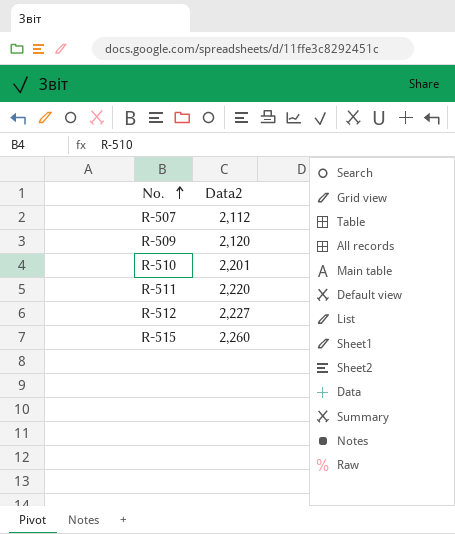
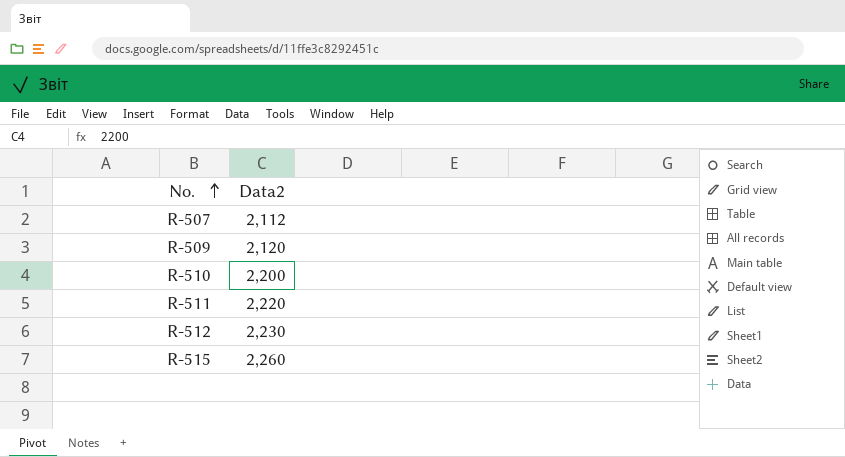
R-510 | Data2: 2,201 -> 2,200
R-512 | Data2: 2,227 -> 2,230

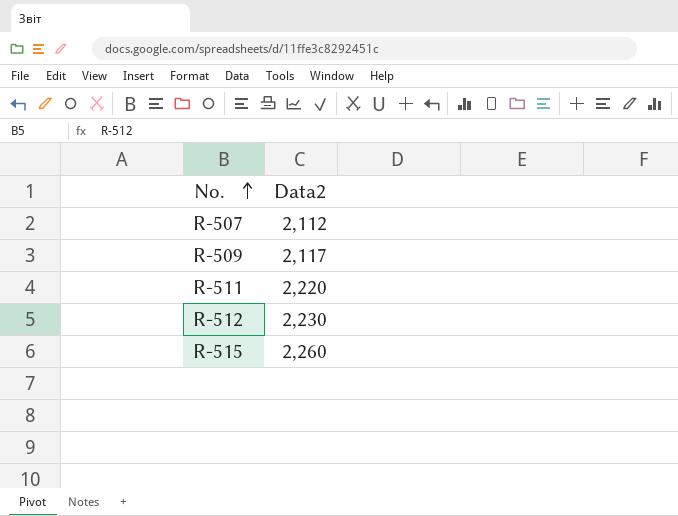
row R-510: 2,200 -> none
R-509 | Data2: 2,120 -> 2,117

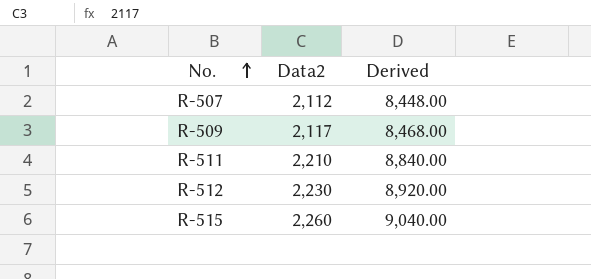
column Derived | formula: none -> [Data2] * 4
R-511 | Data2: 2,220 -> 2,210

